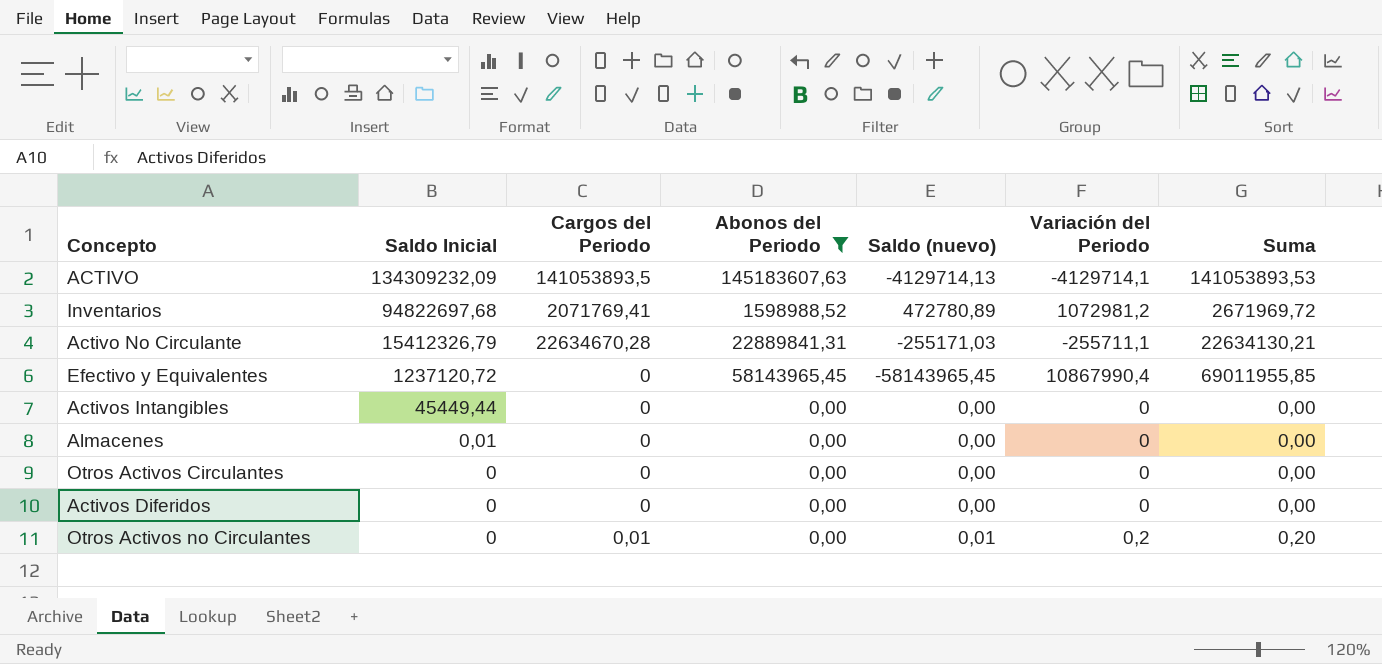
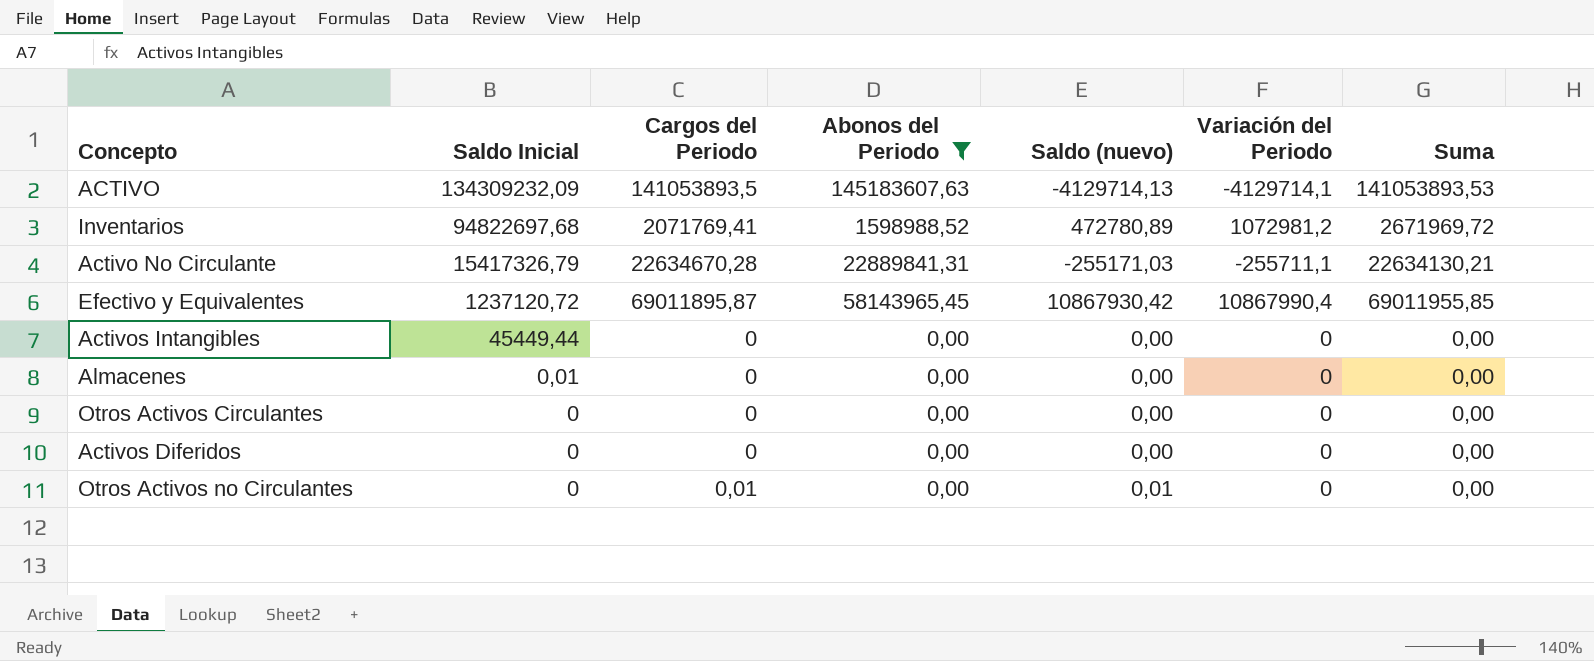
Activo No Circulante | Saldo Inicial: 15412326,79 -> 15417326,79
Efectivo y Equivalentes | Cargos del Periodo: 0 -> 69011895,87
Efectivo y Equivalentes | Saldo (nuevo): -58143965,45 -> 10867930,42
Otros Activos no Circulantes | Variación del Periodo: 0,2 -> 0
Otros Activos no Circulantes | Suma: 0,20 -> 0,00

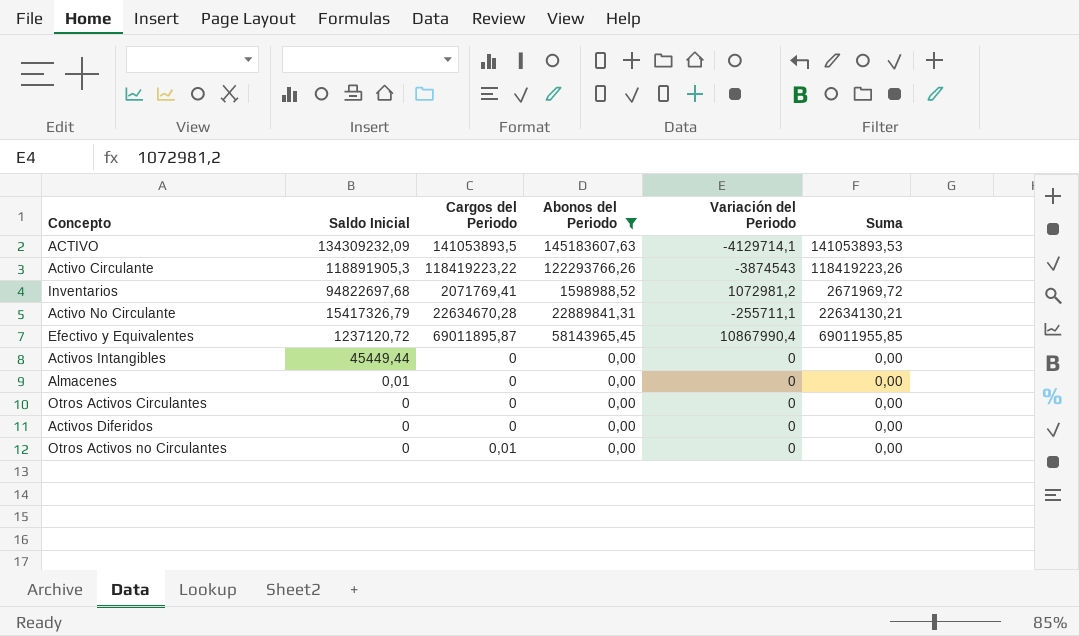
column Saldo (nuevo) | formula: [Cargos del Periodo] - [Abonos del Periodo] -> none
row Activo Circulante: none -> 118891905,3 | 118419223,22 | 122293766,26 | -3874543 | 118419223,26

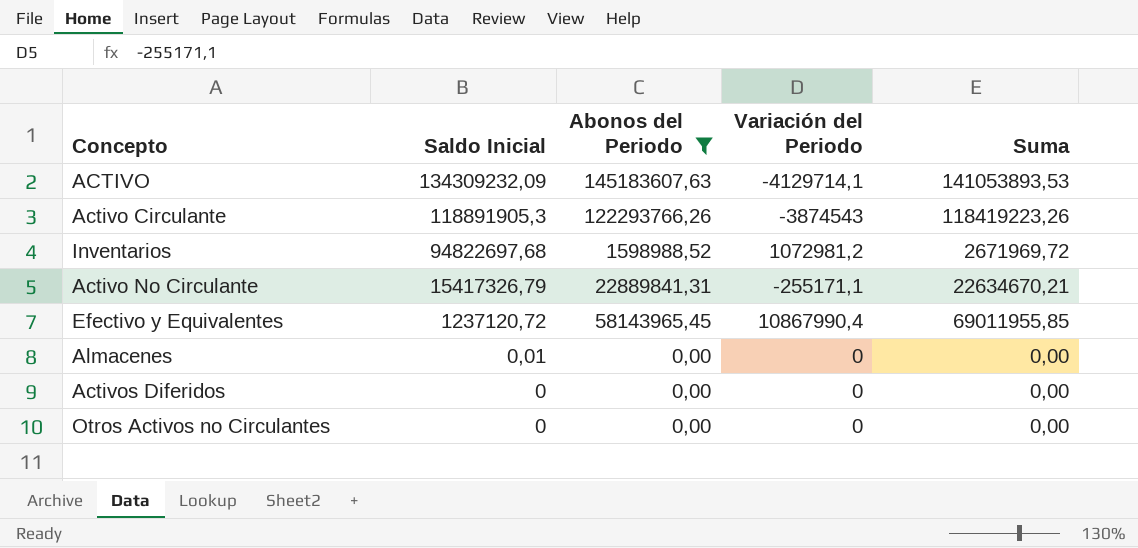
column Cargos del Periodo | position: 3 -> none
row Activos Intangibles: 45449,44 | 0 | 0,00 | 0 | 0,00 -> none
row Otros Activos Circulantes: 0 | 0 | 0,00 | 0 | 0,00 -> none
Activo No Circulante | Variación del Periodo: -255711,1 -> -255171,1
Activo No Circulante | Suma: 22634130,21 -> 22634670,21

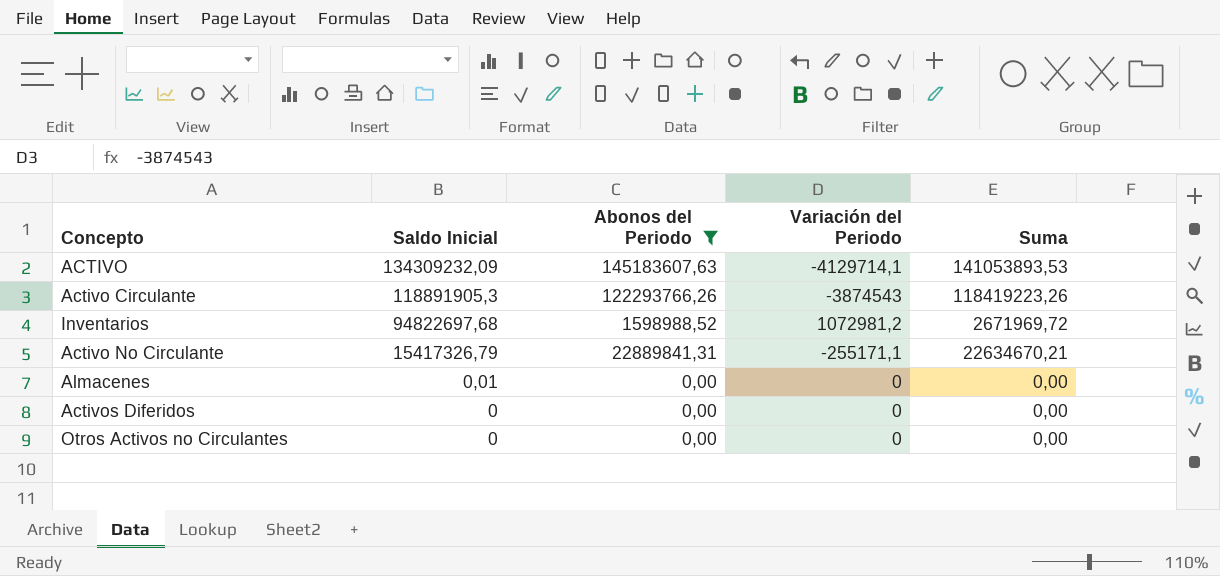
row Efectivo y Equivalentes: 1237120,72 | 58143965,45 | 10867990,4 | 69011955,85 -> none

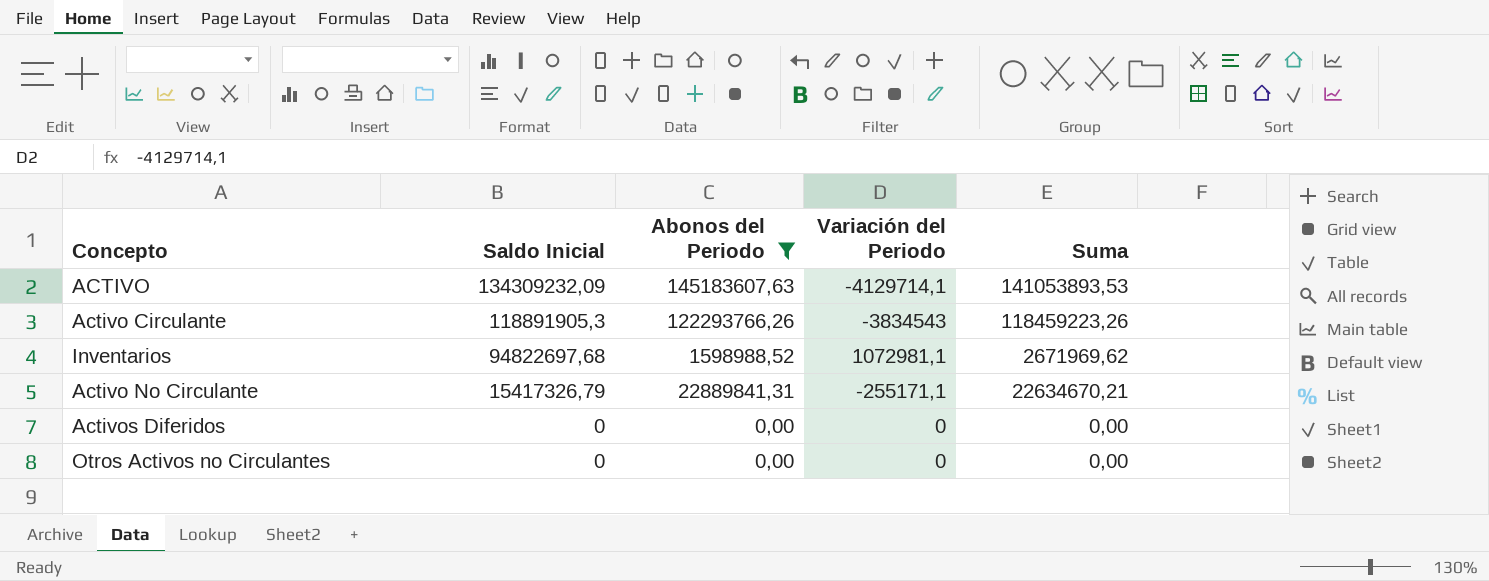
row Almacenes: 0,01 | 0,00 | 0 | 0,00 -> none
Activo Circulante | Variación del Periodo: -3874543 -> -3834543
Activo Circulante | Suma: 118419223,26 -> 118459223,26
Inventarios | Variación del Periodo: 1072981,2 -> 1072981,1
Inventarios | Suma: 2671969,72 -> 2671969,62

